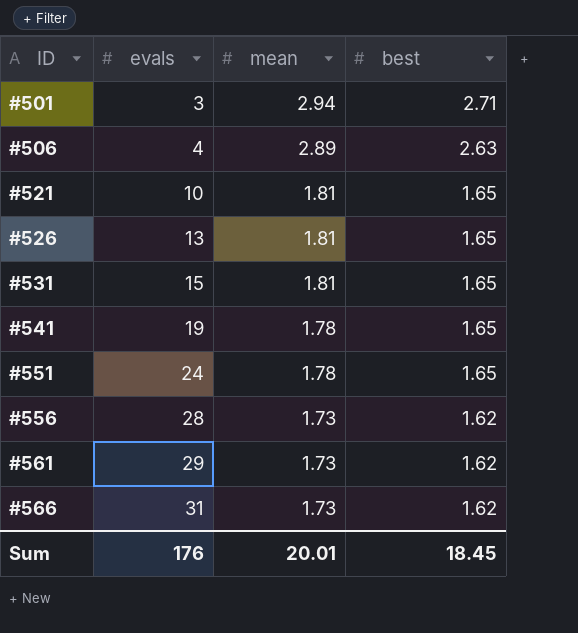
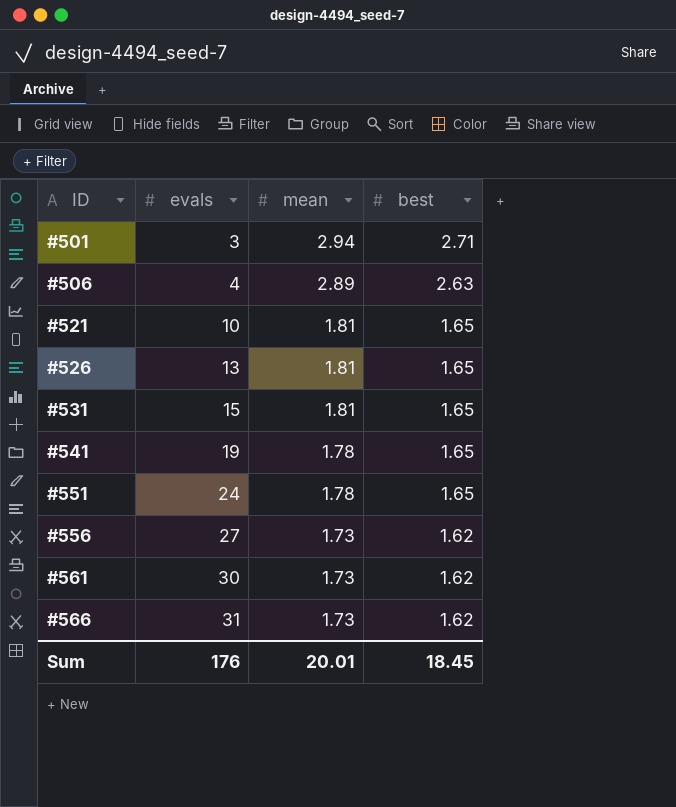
#556 | evals: 28 -> 27
#561 | evals: 29 -> 30

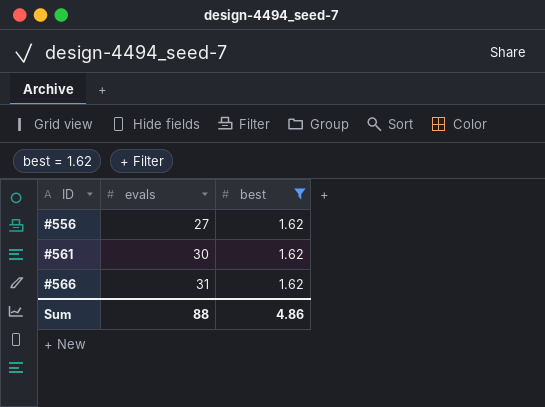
filter: none -> best = 1.62
column mean | position: 3 -> none
Sum | evals: 176 -> 88
Sum | best: 18.45 -> 4.86

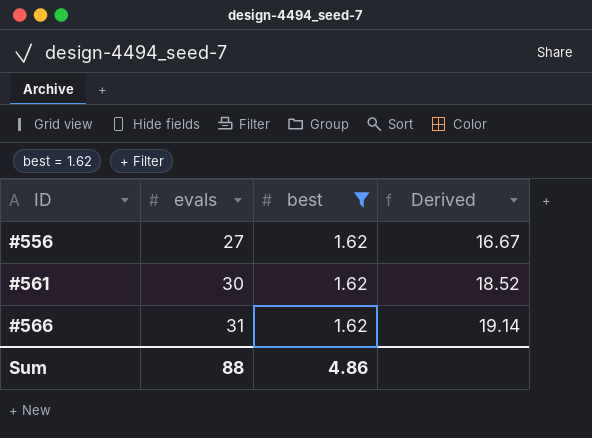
column Derived | formula: none -> [evals] / [best]

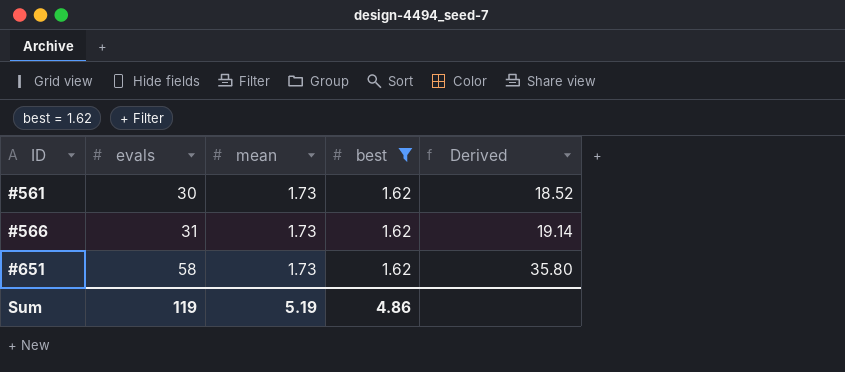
column mean | position: none -> 3
row #556: 27 | 1.62 | 16.67 -> none
row #651: none -> 58 | 1.73 | 1.62 | 35.80
Sum | evals: 88 -> 119

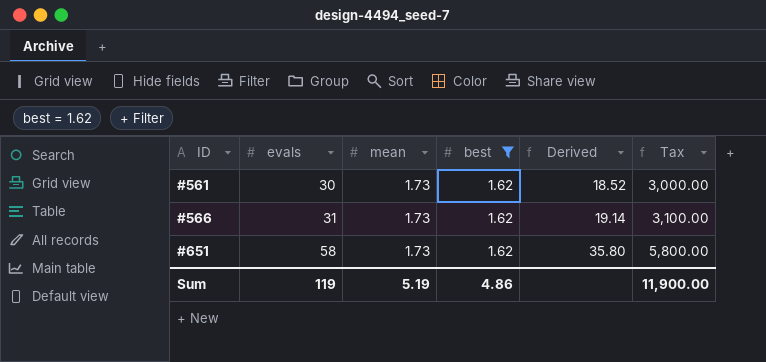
column Tax | formula: none -> [evals] * 100

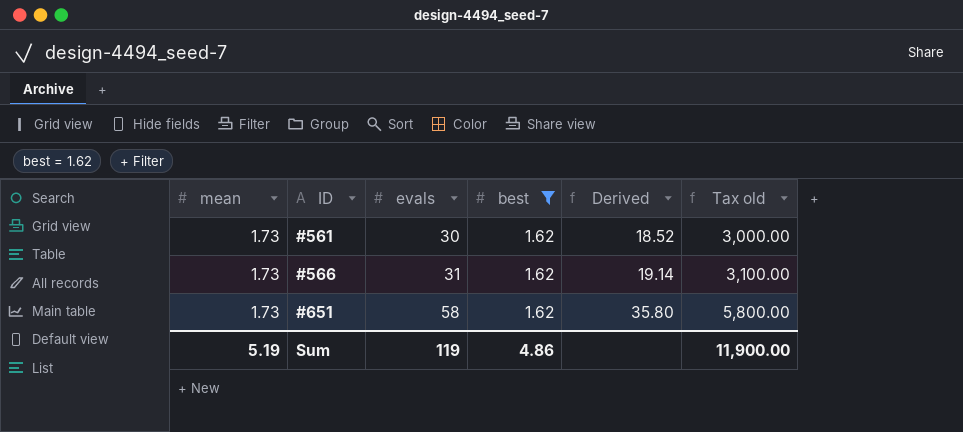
column mean | position: 3 -> 1
column name: Tax -> Tax old

